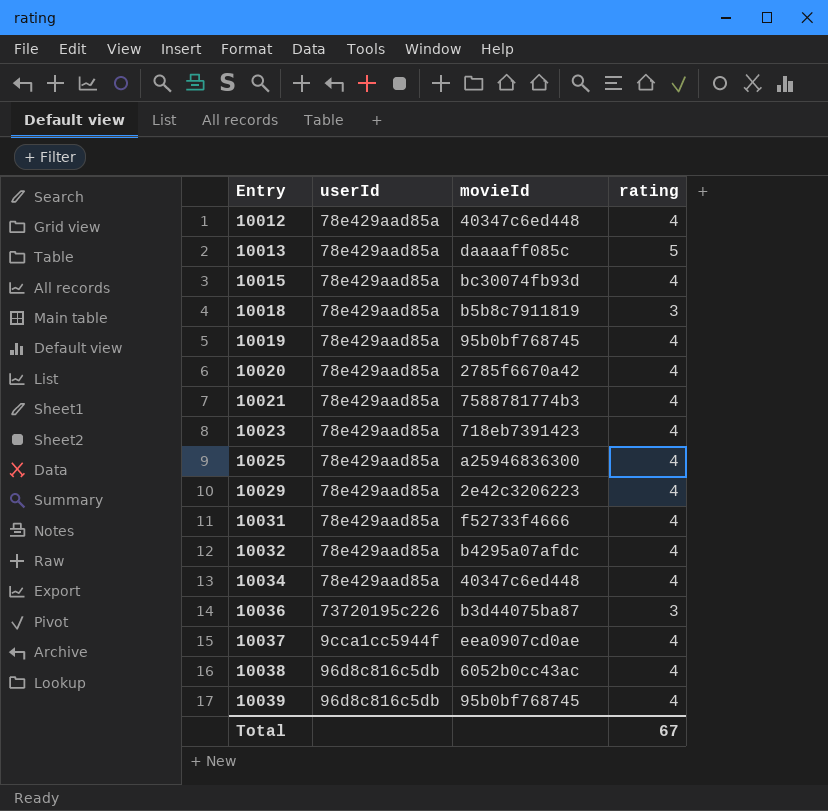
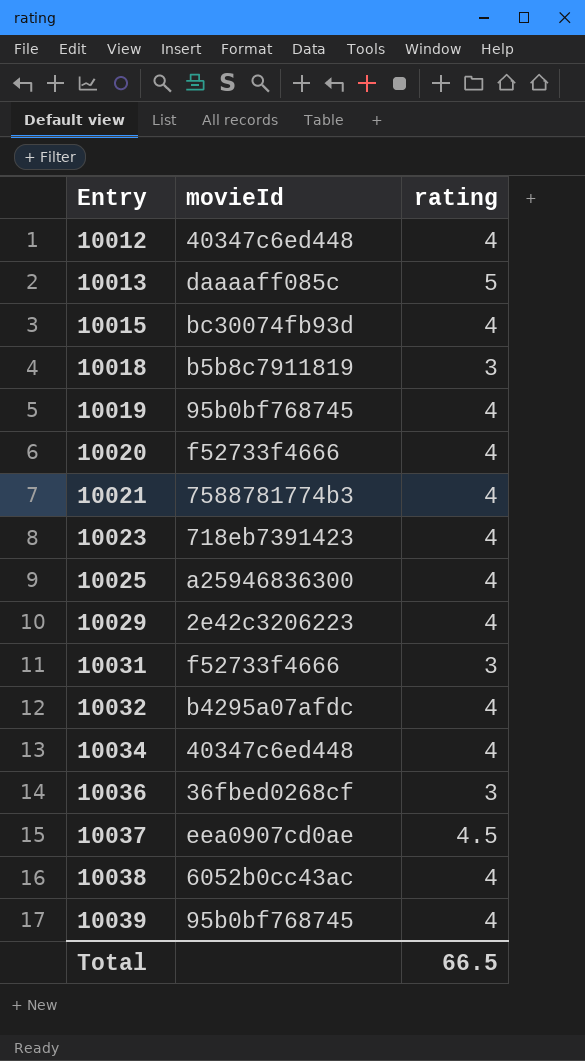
column userId | position: 2 -> none
10020 | movieId: 2785f6670a42 -> f52733f4666
10031 | rating: 4 -> 3
10036 | movieId: b3d44075ba87 -> 36fbed0268cf
10037 | rating: 4 -> 4.5
Total | rating: 67 -> 66.5

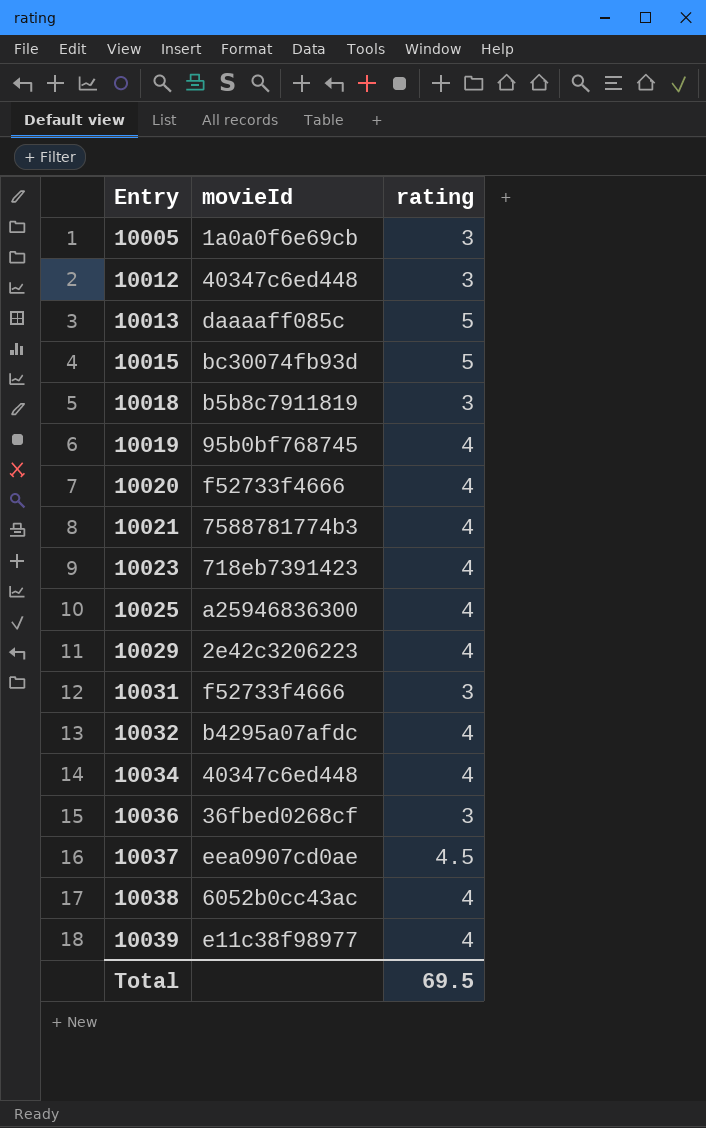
row 10005: none -> 1a0a0f6e69cb | 3
10012 | rating: 4 -> 3
10015 | rating: 4 -> 5
10039 | movieId: 95b0bf768745 -> e11c38f98977
Total | rating: 66.5 -> 69.5

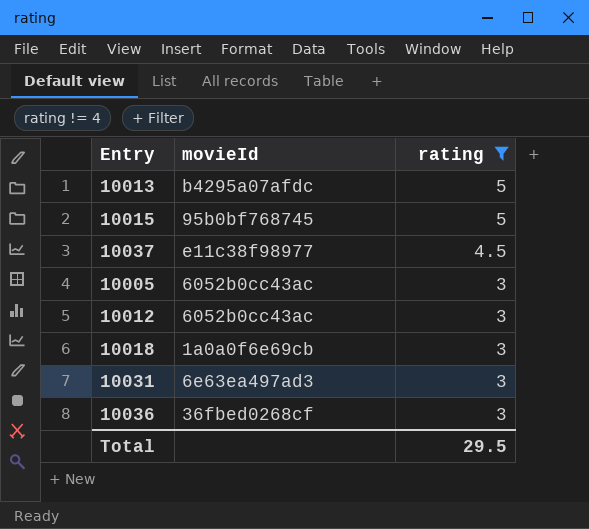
filter: none -> rating != 4
row order: Entry ascending -> rating descending
10013 | movieId: daaaaff085c -> b4295a07afdc
10015 | movieId: bc30074fb93d -> 95b0bf768745
10037 | movieId: eea0907cd0ae -> e11c38f98977
10005 | movieId: 1a0a0f6e69cb -> 6052b0cc43ac
10012 | movieId: 40347c6ed448 -> 6052b0cc43ac
10018 | movieId: b5b8c7911819 -> 1a0a0f6e69cb
10031 | movieId: f52733f4666 -> 6e63ea497ad3
Total | rating: 69.5 -> 29.5

